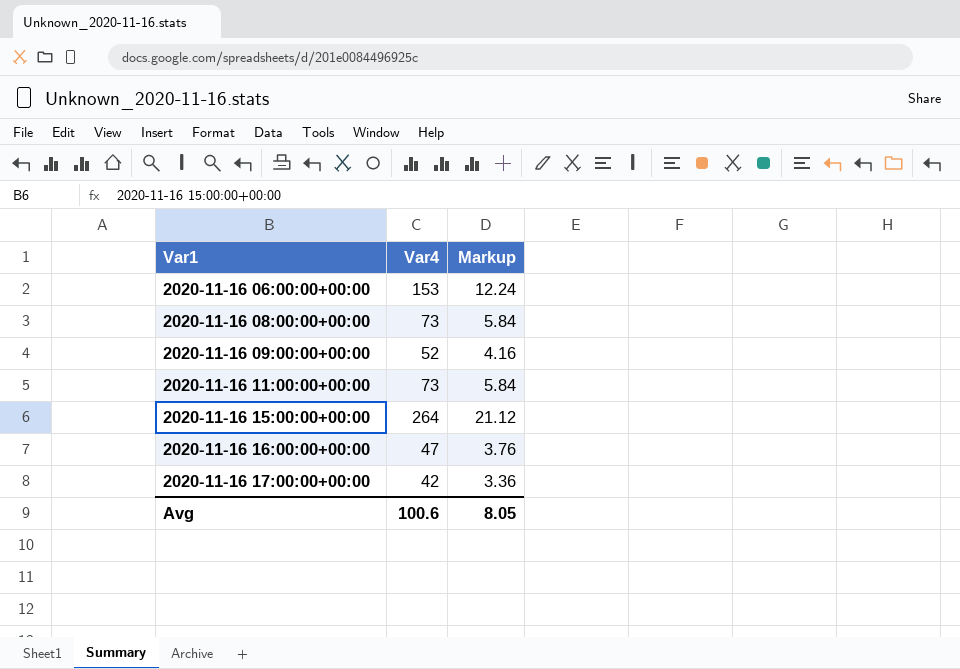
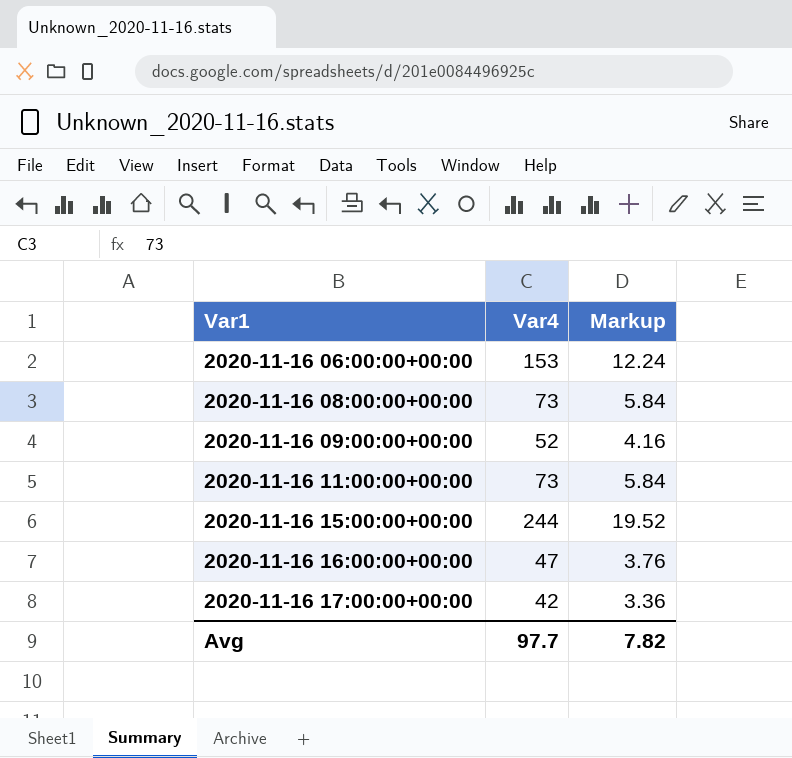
2020-11-16 15:00:00+00:00 | Var4: 264 -> 244
2020-11-16 15:00:00+00:00 | Markup: 21.12 -> 19.52
Avg | Var4: 100.6 -> 97.7
Avg | Markup: 8.05 -> 7.82

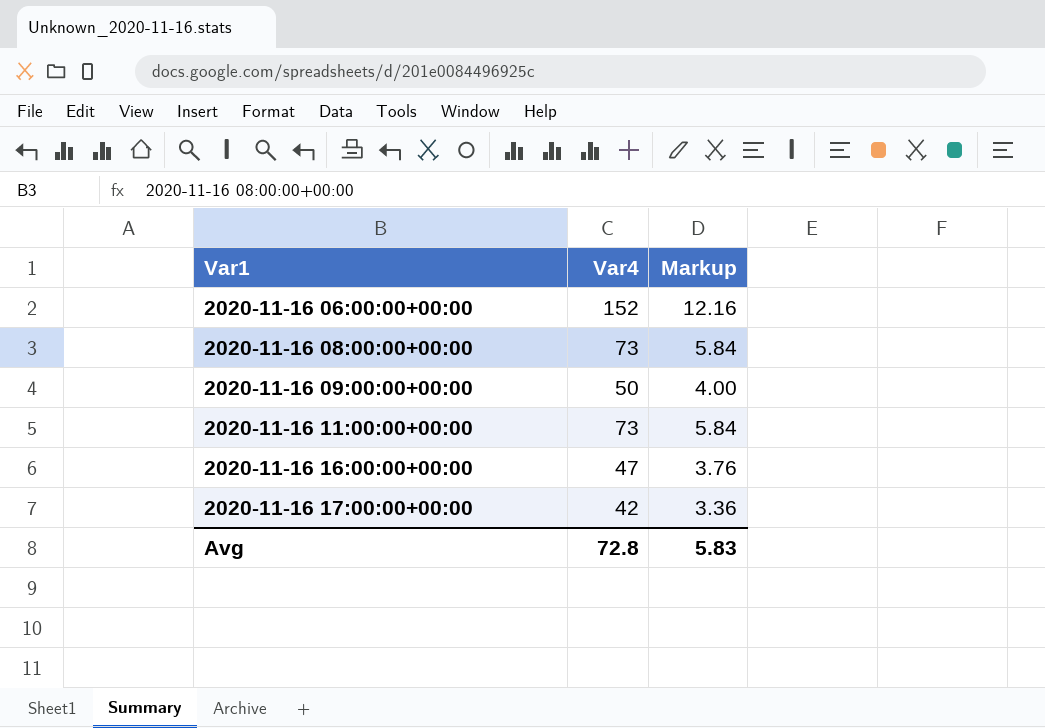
row 2020-11-16 15:00:00+00:00: 244 | 19.52 -> none
2020-11-16 06:00:00+00:00 | Var4: 153 -> 152
2020-11-16 06:00:00+00:00 | Markup: 12.24 -> 12.16
2020-11-16 09:00:00+00:00 | Var4: 52 -> 50
2020-11-16 09:00:00+00:00 | Markup: 4.16 -> 4.00
Avg | Var4: 97.7 -> 72.8
Avg | Markup: 7.82 -> 5.83

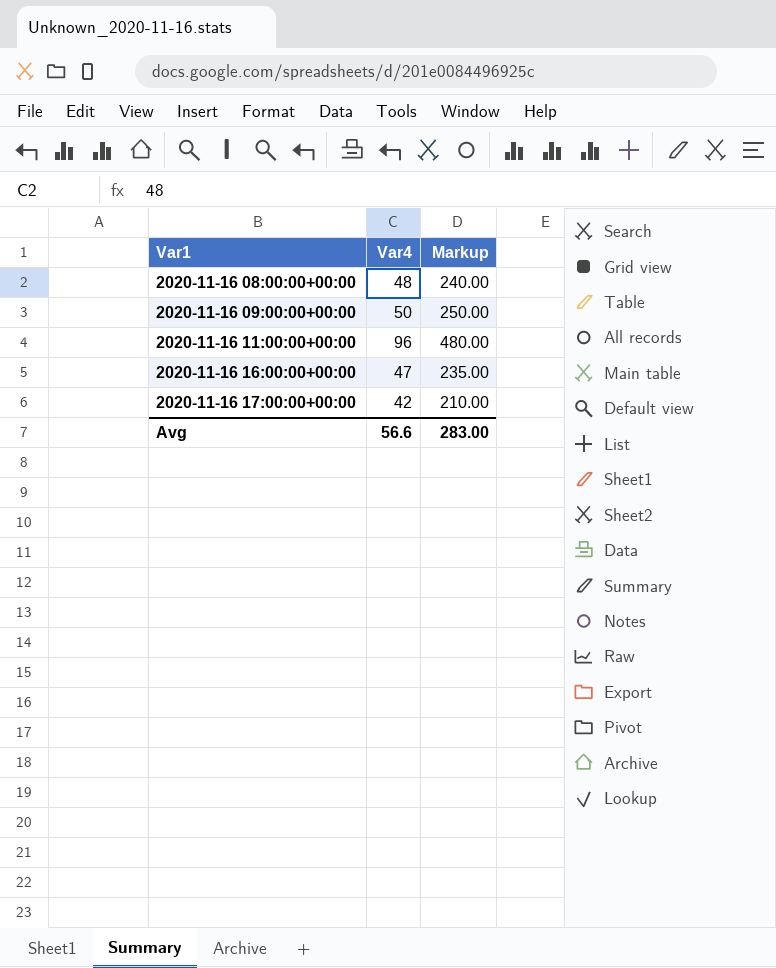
column Markup | formula: [Var4] * 0.08 -> [Var4] * 5
row 2020-11-16 06:00:00+00:00: 152 | 12.16 -> none
2020-11-16 08:00:00+00:00 | Var4: 73 -> 48
2020-11-16 11:00:00+00:00 | Var4: 73 -> 96
Avg | Var4: 72.8 -> 56.6
Avg | Markup: 5.83 -> 283.00

